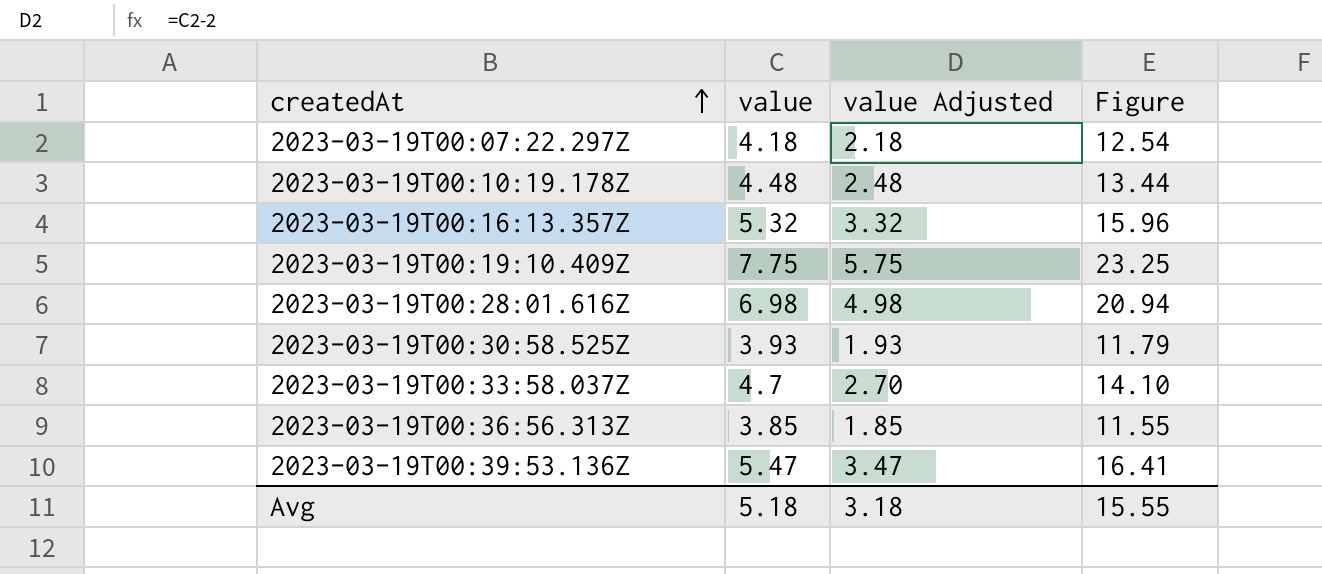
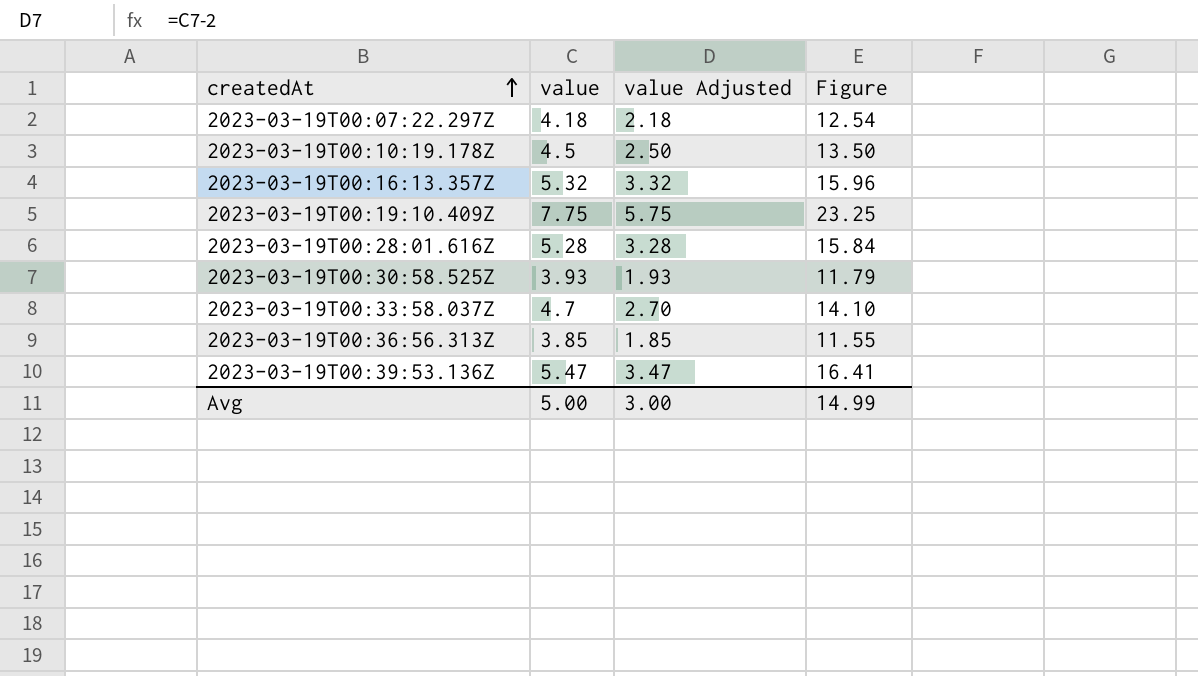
2023-03-19T00:10:19.178Z | value: 4.48 -> 4.5
2023-03-19T00:10:19.178Z | value Adjusted: 2.48 -> 2.50
2023-03-19T00:10:19.178Z | Figure: 13.44 -> 13.50
2023-03-19T00:28:01.616Z | value: 6.98 -> 5.28
2023-03-19T00:28:01.616Z | value Adjusted: 4.98 -> 3.28
2023-03-19T00:28:01.616Z | Figure: 20.94 -> 15.84
Avg | value: 5.18 -> 5.00
Avg | value Adjusted: 3.18 -> 3.00
Avg | Figure: 15.55 -> 14.99

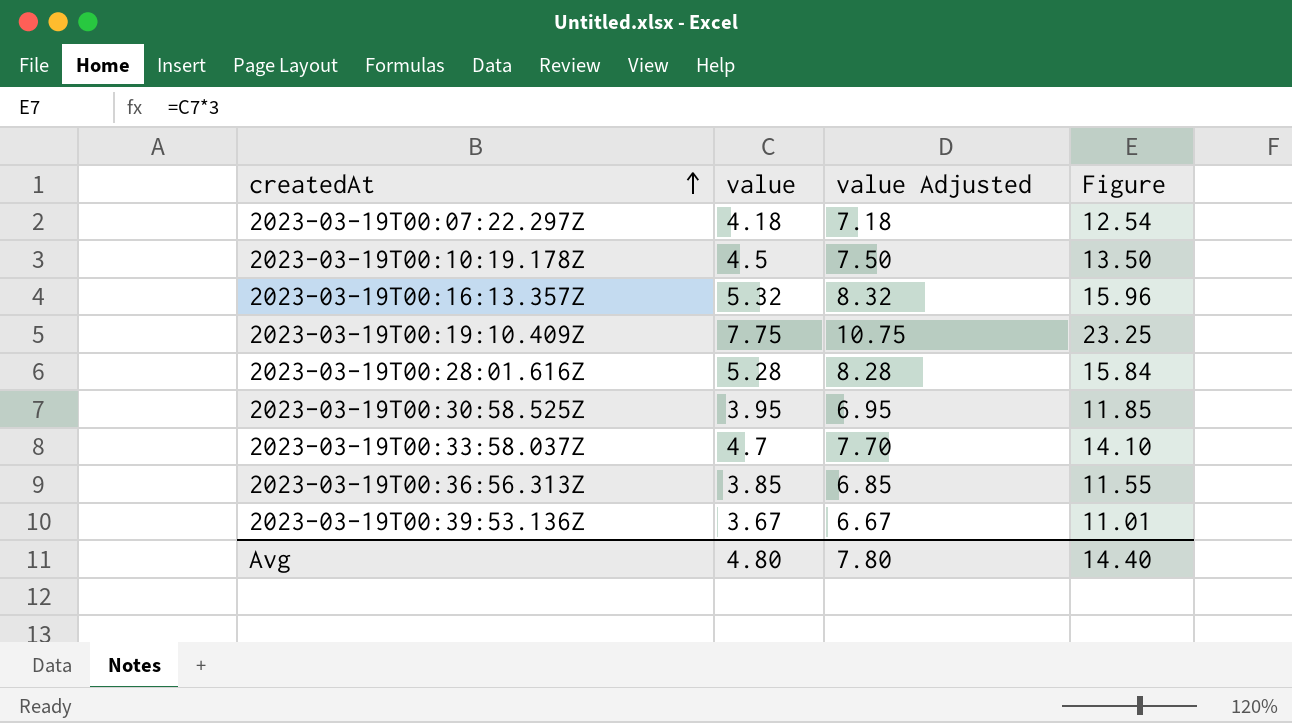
column value Adjusted | formula: [value] - 2 -> [value] + 3
2023-03-19T00:30:58.525Z | value: 3.93 -> 3.95
2023-03-19T00:30:58.525Z | Figure: 11.79 -> 11.85
2023-03-19T00:39:53.136Z | value: 5.47 -> 3.67
2023-03-19T00:39:53.136Z | Figure: 16.41 -> 11.01
Avg | value: 5.00 -> 4.80
Avg | value Adjusted: 3.00 -> 7.80
Avg | Figure: 14.99 -> 14.40

